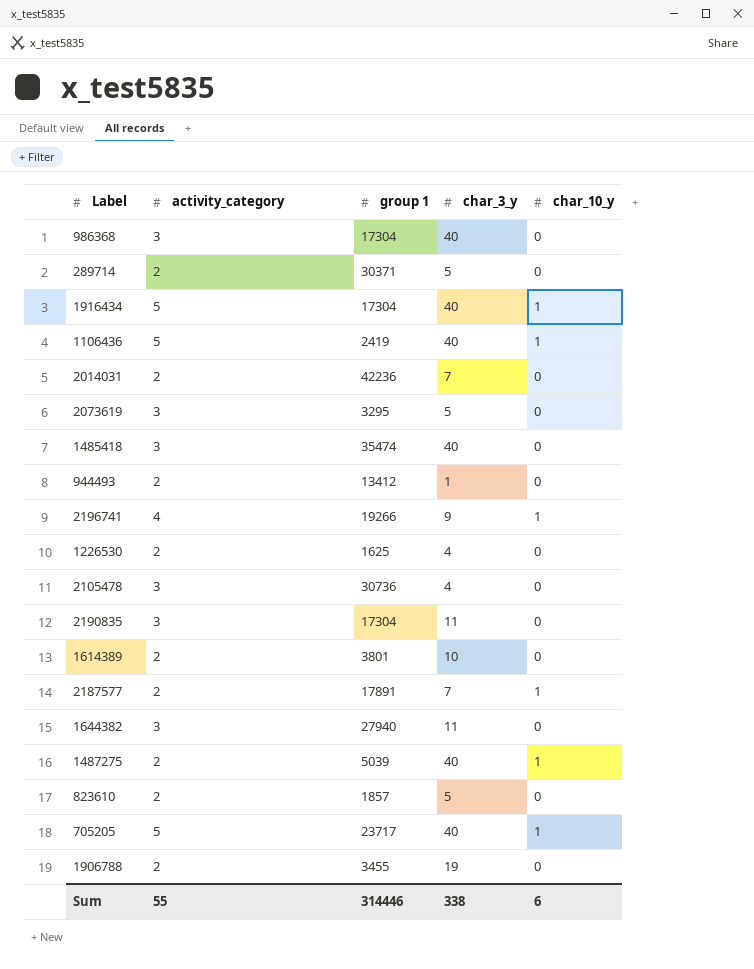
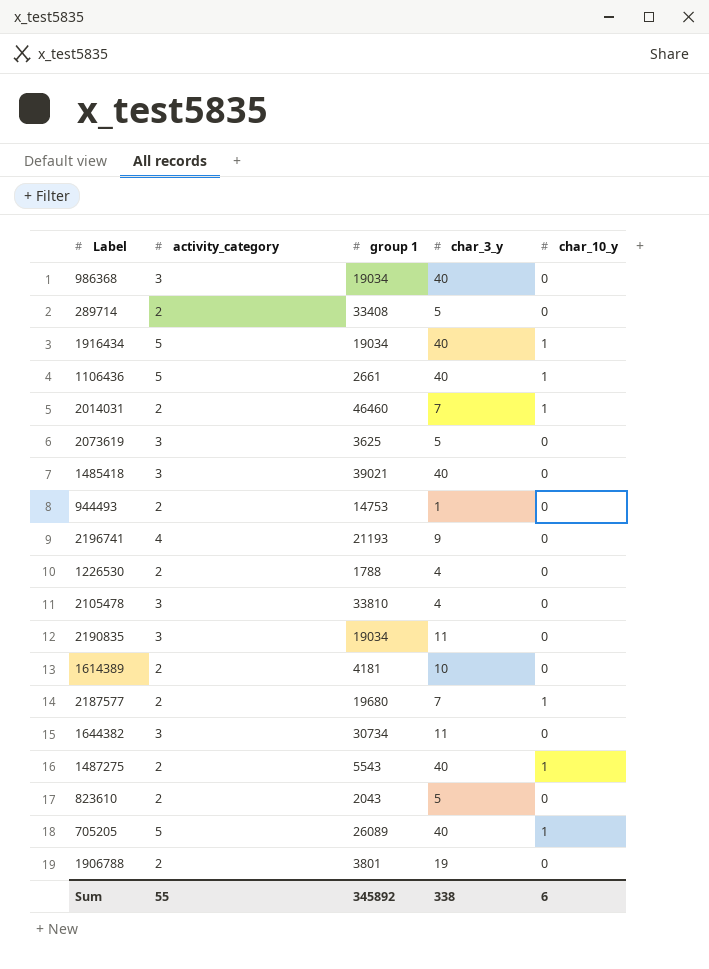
986368 | group 1: 17304 -> 19034
289714 | group 1: 30371 -> 33408
1916434 | group 1: 17304 -> 19034
1106436 | group 1: 2419 -> 2661
2014031 | group 1: 42236 -> 46460
2014031 | char_10_y: 0 -> 1
2073619 | group 1: 3295 -> 3625
1485418 | group 1: 35474 -> 39021
944493 | group 1: 13412 -> 14753
2196741 | group 1: 19266 -> 21193
2196741 | char_10_y: 1 -> 0
1226530 | group 1: 1625 -> 1788
2105478 | group 1: 30736 -> 33810
2190835 | group 1: 17304 -> 19034
1614389 | group 1: 3801 -> 4181
2187577 | group 1: 17891 -> 19680
1644382 | group 1: 27940 -> 30734
1487275 | group 1: 5039 -> 5543
823610 | group 1: 1857 -> 2043
705205 | group 1: 23717 -> 26089
1906788 | group 1: 3455 -> 3801
Sum | group 1: 314446 -> 345892

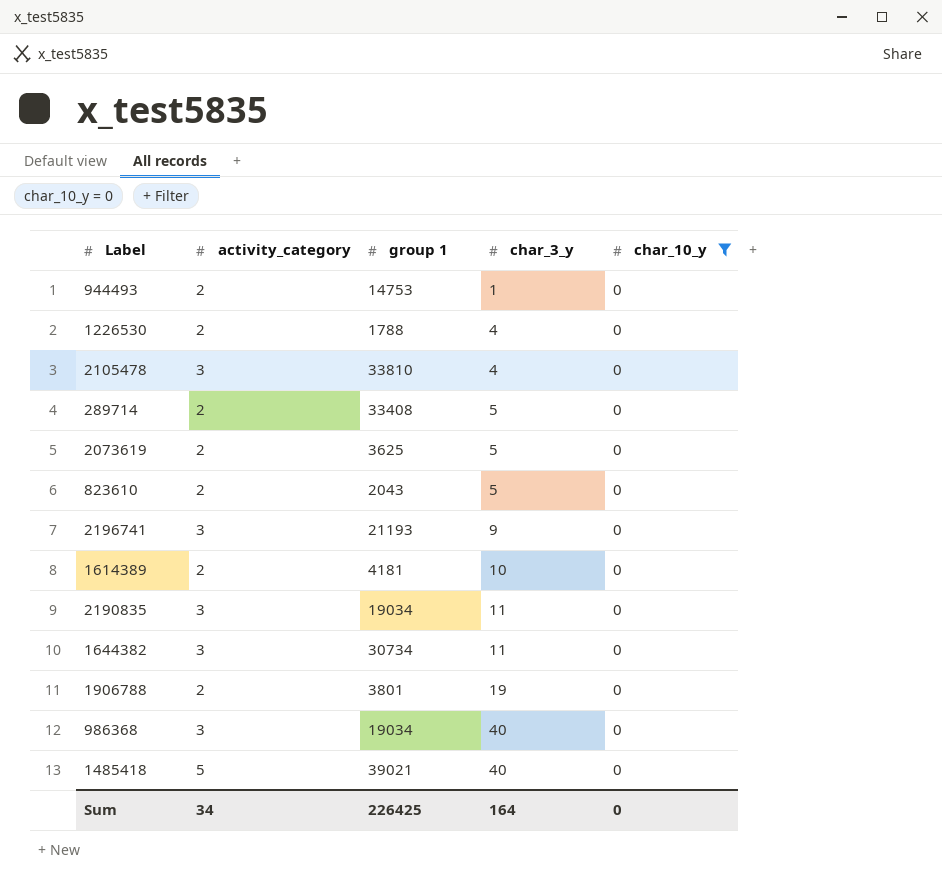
filter: none -> char_10_y = 0
row order: none -> char_3_y ascending
2073619 | activity_category: 3 -> 2
2196741 | activity_category: 4 -> 3
1485418 | activity_category: 3 -> 5
Sum | activity_category: 55 -> 34
Sum | group 1: 345892 -> 226425
Sum | char_3_y: 338 -> 164
Sum | char_10_y: 6 -> 0

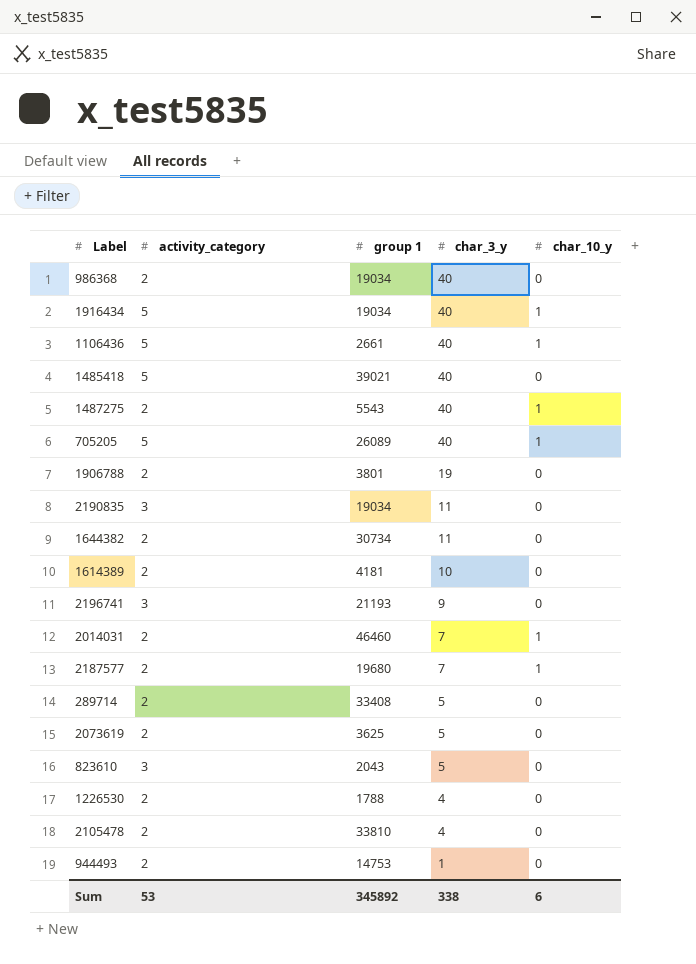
filter: char_10_y = 0 -> none
row order: char_3_y ascending -> char_3_y descending
986368 | activity_category: 3 -> 2
1644382 | activity_category: 3 -> 2
823610 | activity_category: 2 -> 3
2105478 | activity_category: 3 -> 2
Sum | activity_category: 34 -> 53
Sum | group 1: 226425 -> 345892
Sum | char_3_y: 164 -> 338
Sum | char_10_y: 0 -> 6

